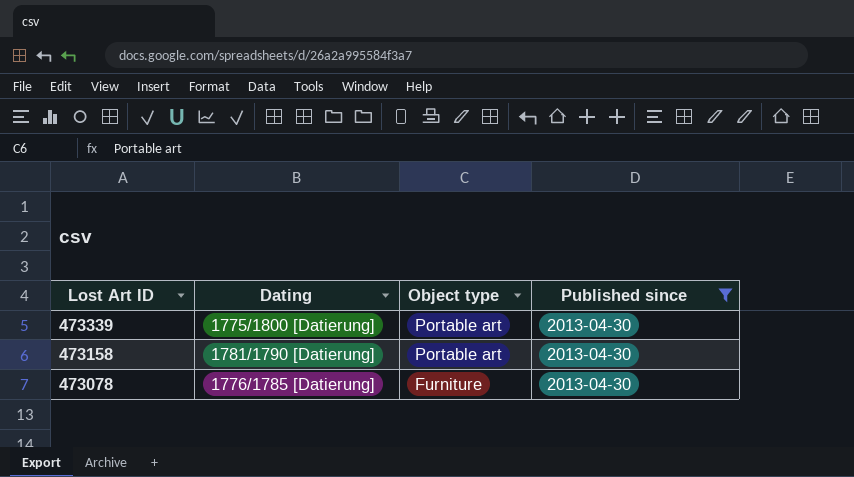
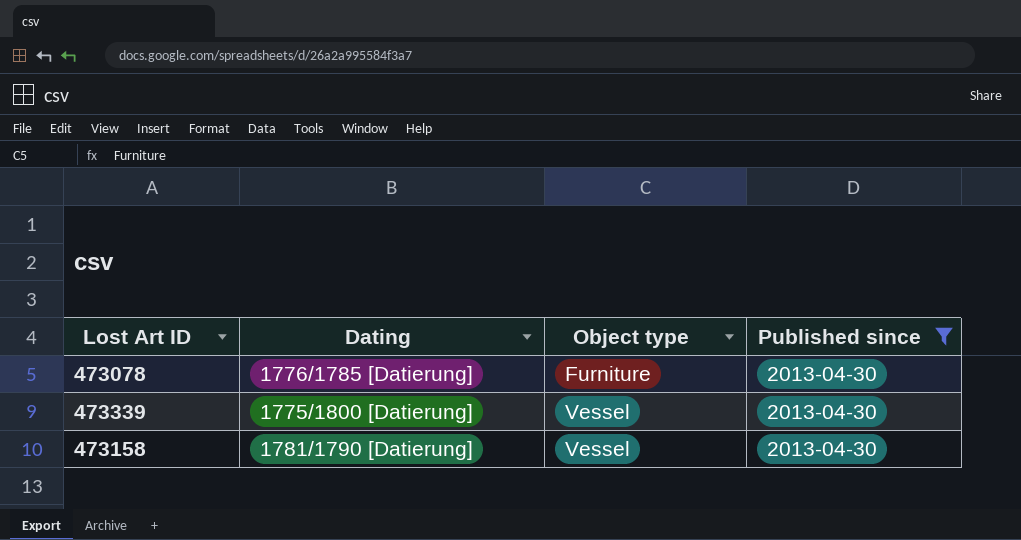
row order: Lost Art ID descending -> Object type ascending
473339 | Object type: Portable art -> Vessel
473158 | Object type: Portable art -> Vessel

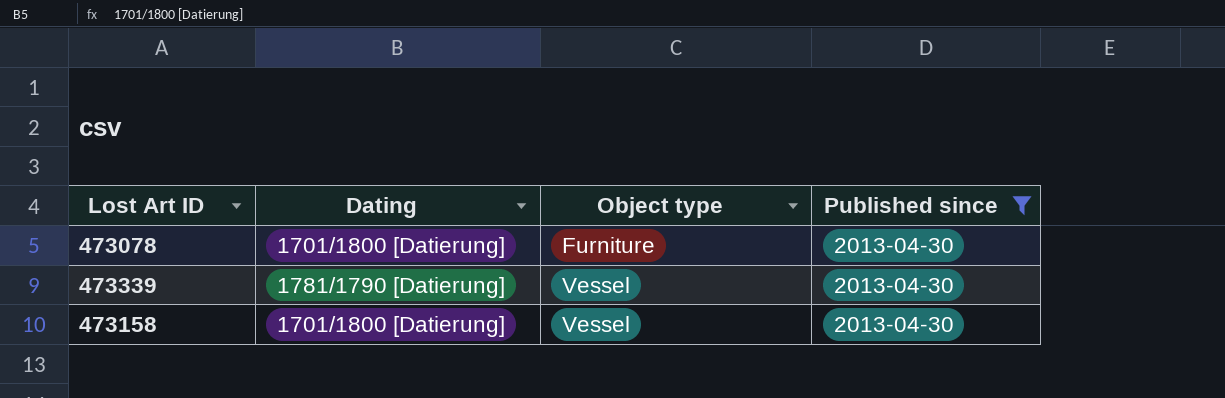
473078 | Dating: 1776/1785 [Datierung] -> 1701/1800 [Datierung]
473339 | Dating: 1775/1800 [Datierung] -> 1781/1790 [Datierung]
473158 | Dating: 1781/1790 [Datierung] -> 1701/1800 [Datierung]

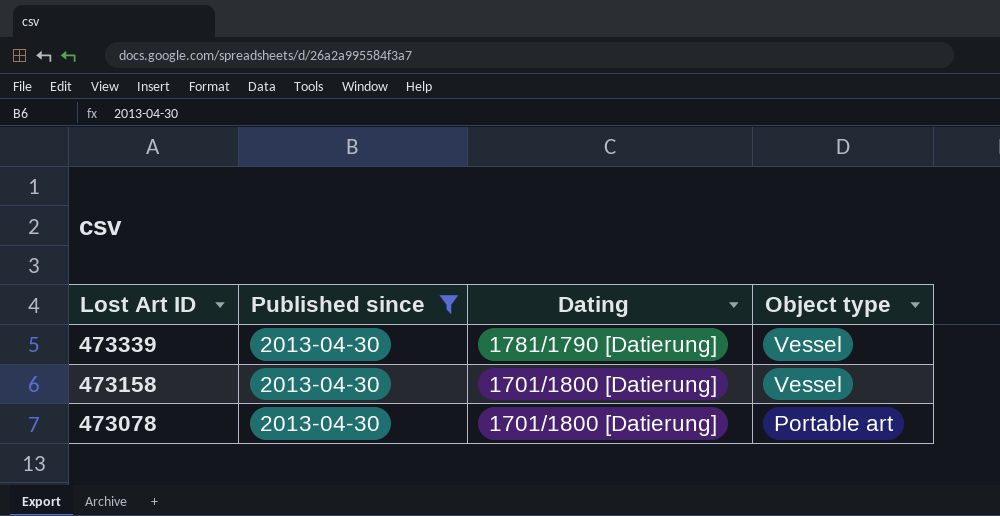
row order: Object type ascending -> Lost Art ID descending
column Published since | position: 4 -> 2
473078 | Object type: Furniture -> Portable art

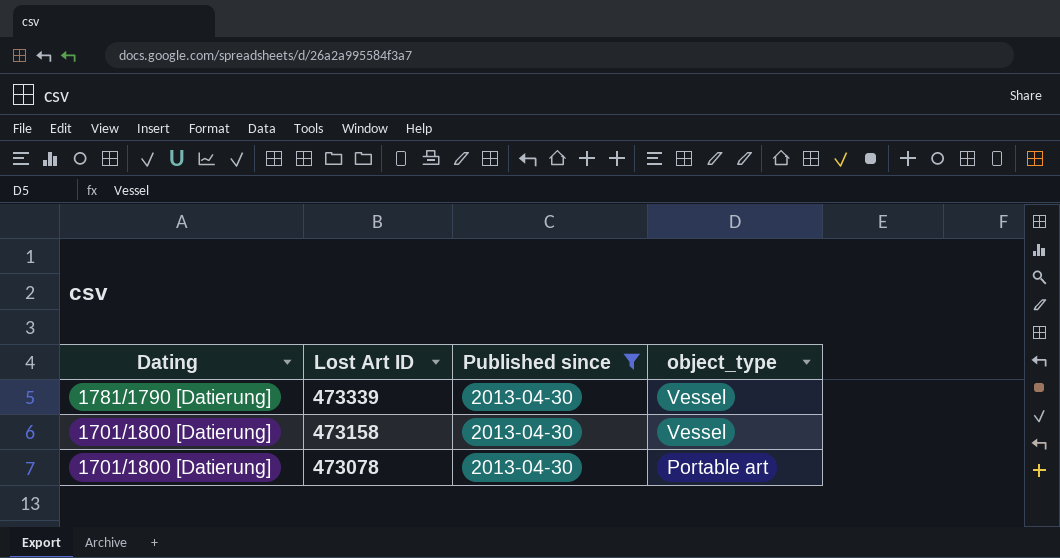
column Dating | position: 3 -> 1
column name: Object type -> object_type

